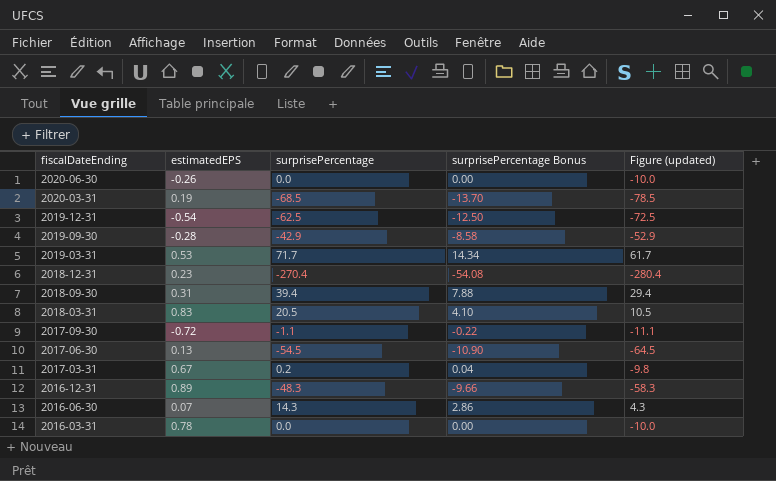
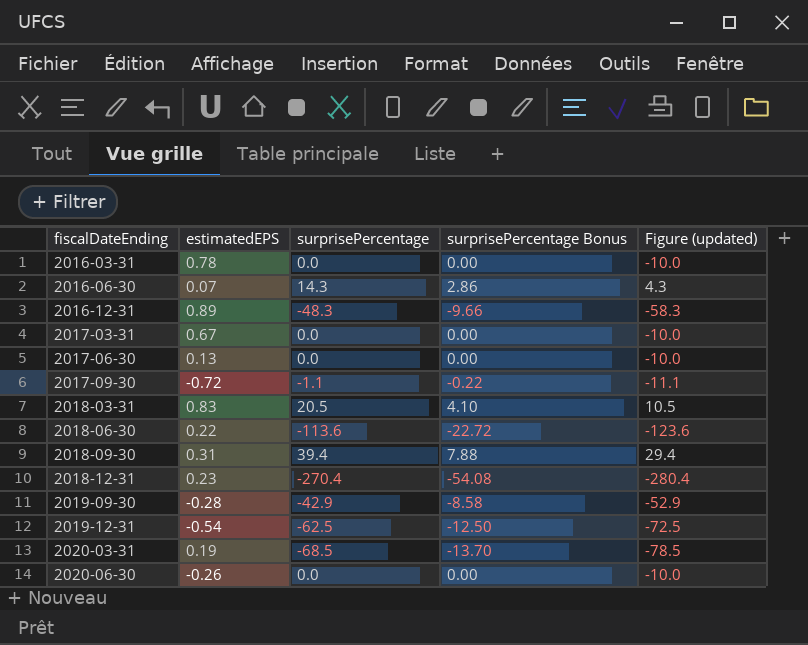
row order: fiscalDateEnding descending -> fiscalDateEnding ascending
row 2019-03-31: 0.53 | 71.7 | 14.34 | 61.7 -> none
2017-03-31 | surprisePercentage: 0.2 -> 0.0
2017-03-31 | surprisePercentage Bonus: 0.04 -> 0.00
2017-03-31 | Figure (updated): -9.8 -> -10.0
2017-06-30 | surprisePercentage: -54.5 -> 0.0
2017-06-30 | surprisePercentage Bonus: -10.90 -> 0.00
2017-06-30 | Figure (updated): -64.5 -> -10.0
row 2018-06-30: none -> 0.22 | -113.6 | -22.72 | -123.6

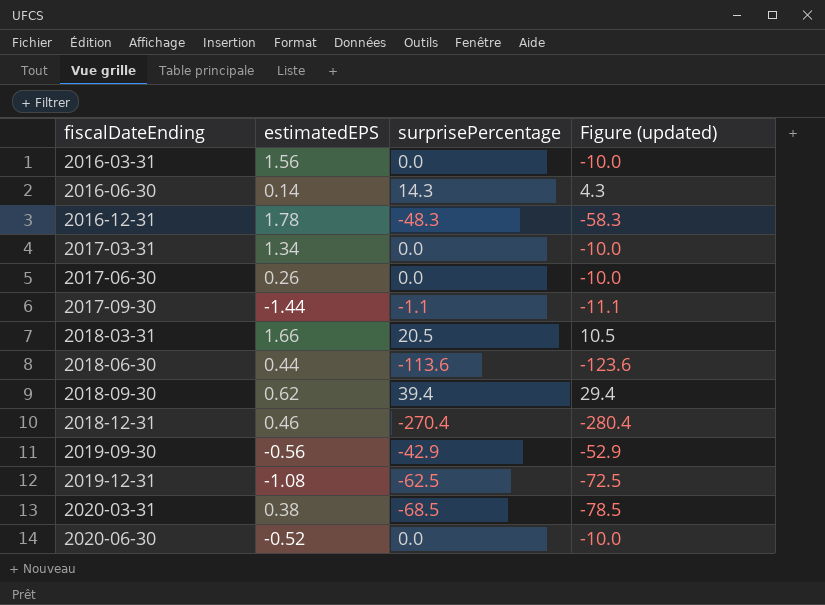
column surprisePercentage Bonus | formula: [surprisePercentage] * 0.2 -> none
2016-03-31 | estimatedEPS: 0.78 -> 1.56
2016-06-30 | estimatedEPS: 0.07 -> 0.14
2016-12-31 | estimatedEPS: 0.89 -> 1.78
2017-03-31 | estimatedEPS: 0.67 -> 1.34
2017-06-30 | estimatedEPS: 0.13 -> 0.26
2017-09-30 | estimatedEPS: -0.72 -> -1.44
2018-03-31 | estimatedEPS: 0.83 -> 1.66
2018-06-30 | estimatedEPS: 0.22 -> 0.44
2018-09-30 | estimatedEPS: 0.31 -> 0.62
2018-12-31 | estimatedEPS: 0.23 -> 0.46
2019-09-30 | estimatedEPS: -0.28 -> -0.56
2019-12-31 | estimatedEPS: -0.54 -> -1.08
2020-03-31 | estimatedEPS: 0.19 -> 0.38
2020-06-30 | estimatedEPS: -0.26 -> -0.52

